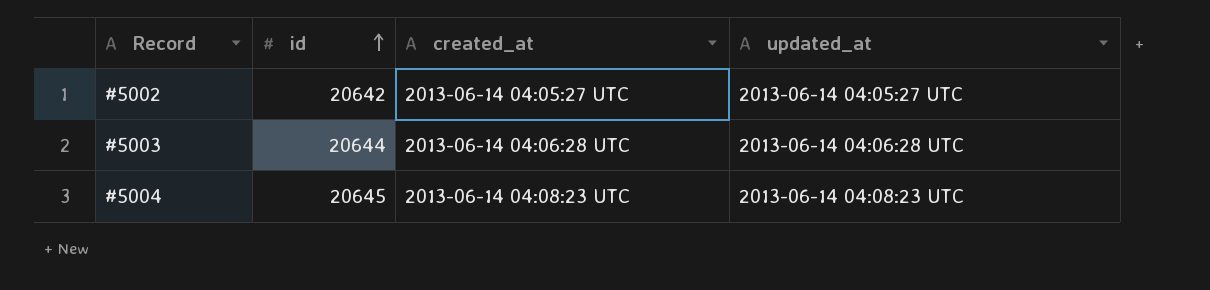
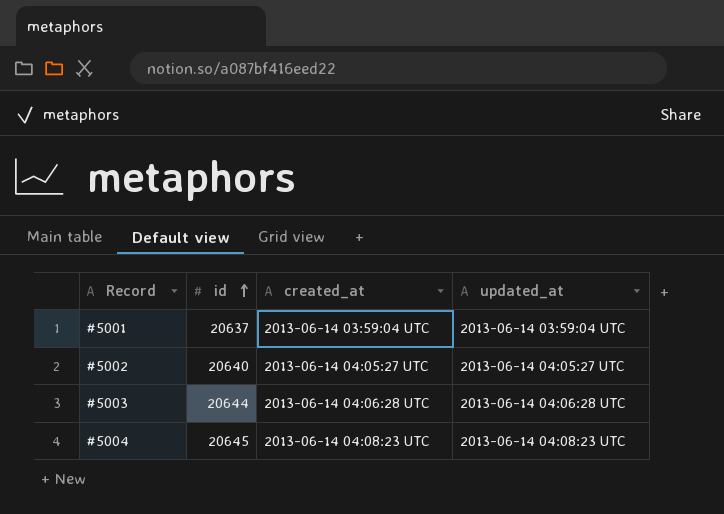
row #5001: none -> 20637 | 2013-06-14 03:59:04 UTC | 2013-06-14 03:59:04 UTC
#5002 | id: 20642 -> 20640

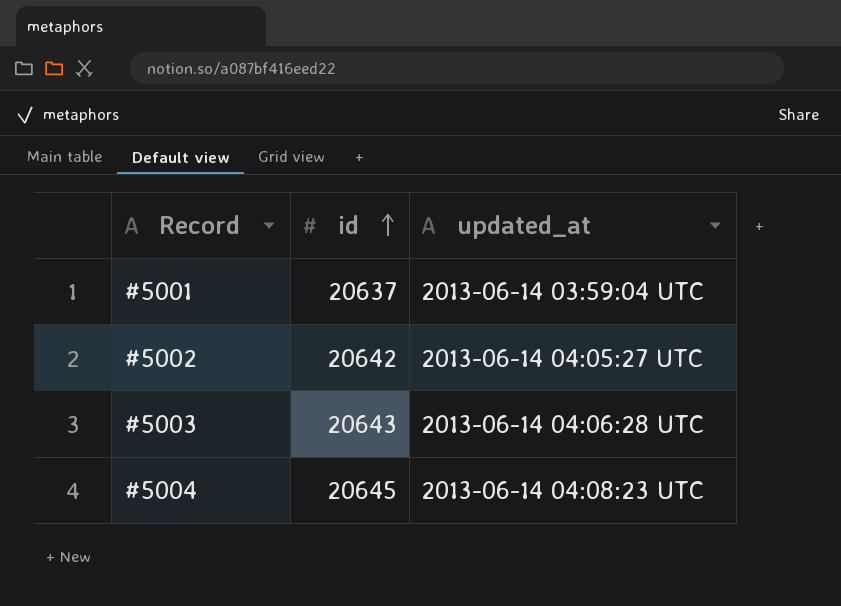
column created_at | position: 3 -> none
#5002 | id: 20640 -> 20642
#5003 | id: 20644 -> 20643

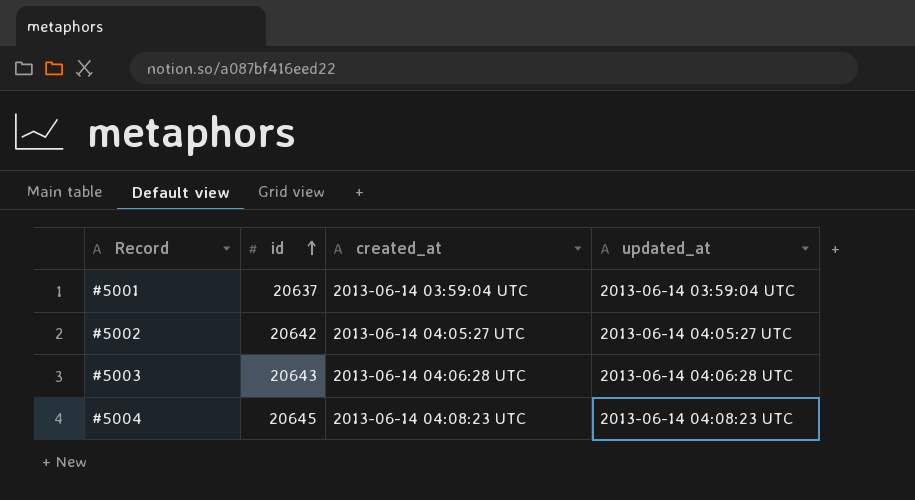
column created_at | position: none -> 3

